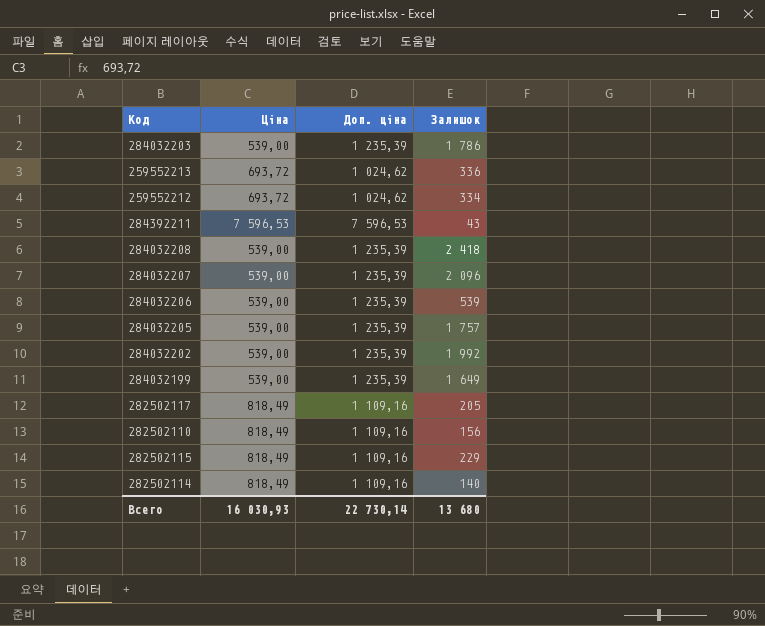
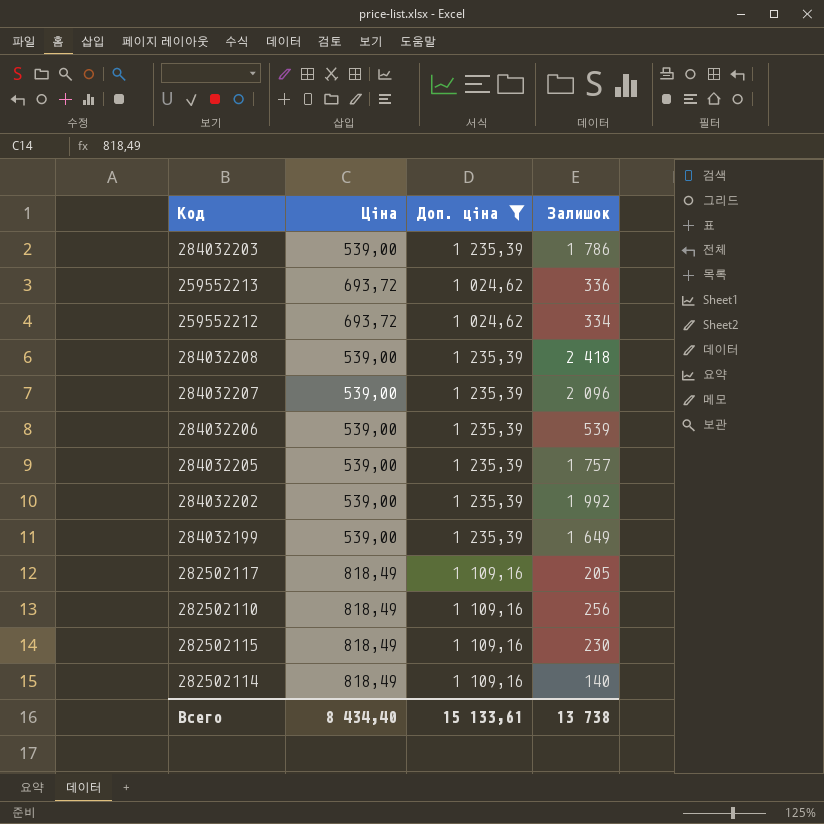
filter: none -> Доп. ціна != 7 596,53
282502110 | Залишок: 156 -> 256
282502115 | Залишок: 229 -> 230
Всего | Ціна: 16 030,93 -> 8 434,40
Всего | Доп. ціна: 22 730,14 -> 15 133,61
Всего | Залишок: 13 680 -> 13 738

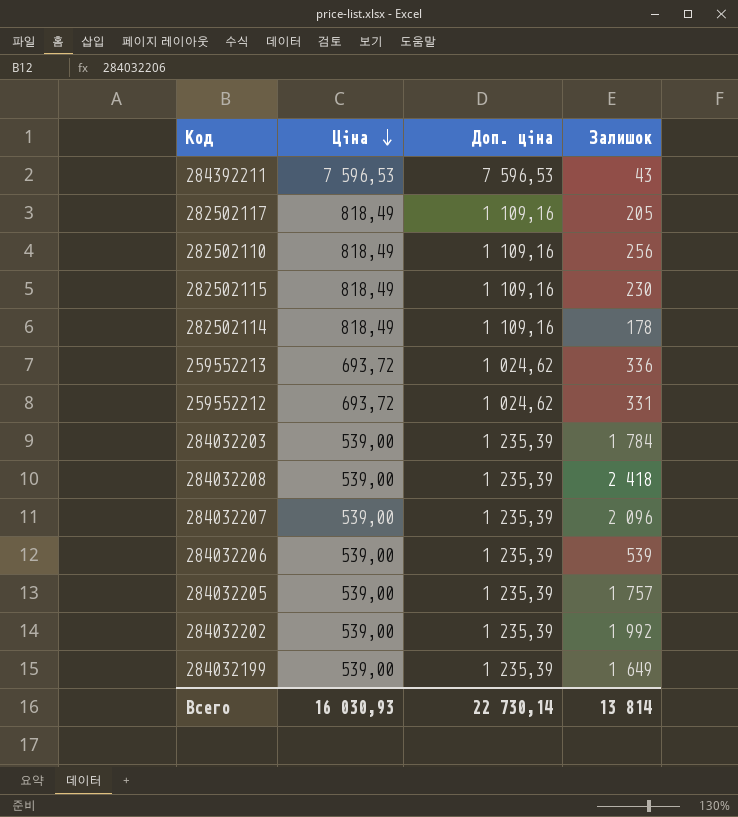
filter: Доп. ціна != 7 596,53 -> none
row order: none -> Ціна descending
282502114 | Залишок: 140 -> 178
259552212 | Залишок: 334 -> 331
284032203 | Залишок: 1 786 -> 1 784
Всего | Ціна: 8 434,40 -> 16 030,93
Всего | Доп. ціна: 15 133,61 -> 22 730,14
Всего | Залишок: 13 738 -> 13 814

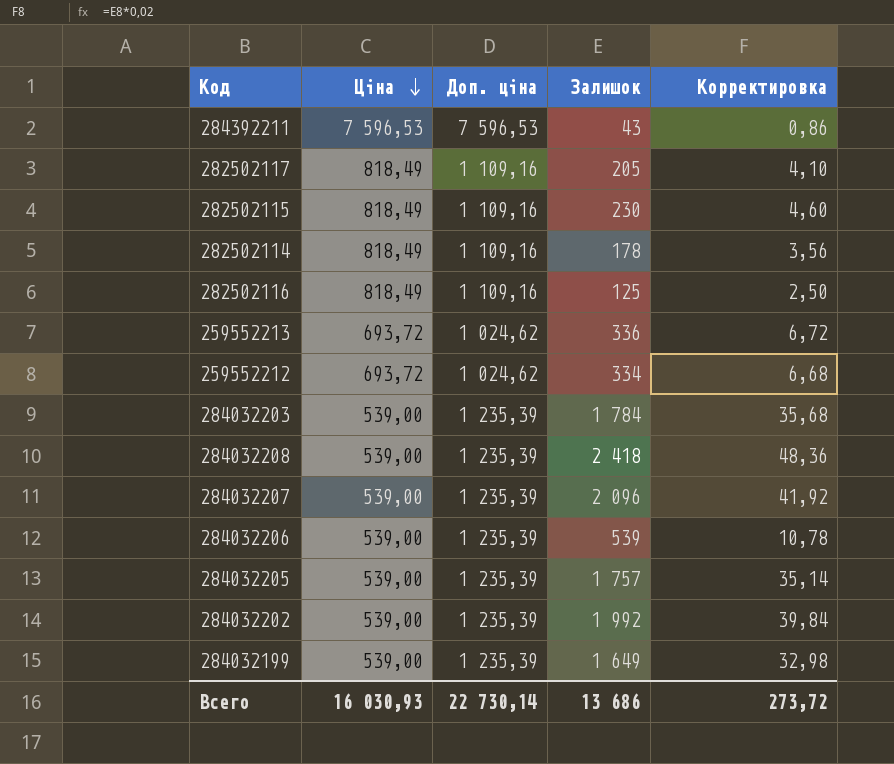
column Корректировка | formula: none -> [Залишок] * 0,02
row 282502110: 818,49 | 1 109,16 | 256 -> none
row 282502116: none -> 818,49 | 1 109,16 | 125 | 2,50
259552212 | Залишок: 331 -> 334
Всего | Залишок: 13 814 -> 13 686

